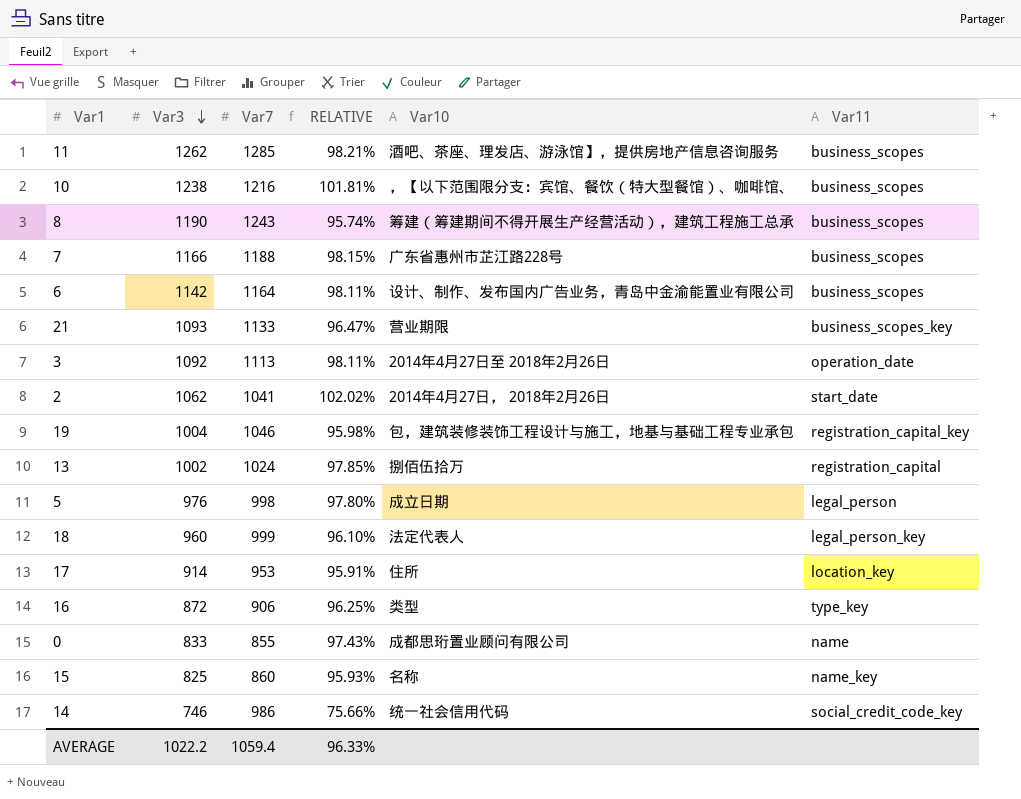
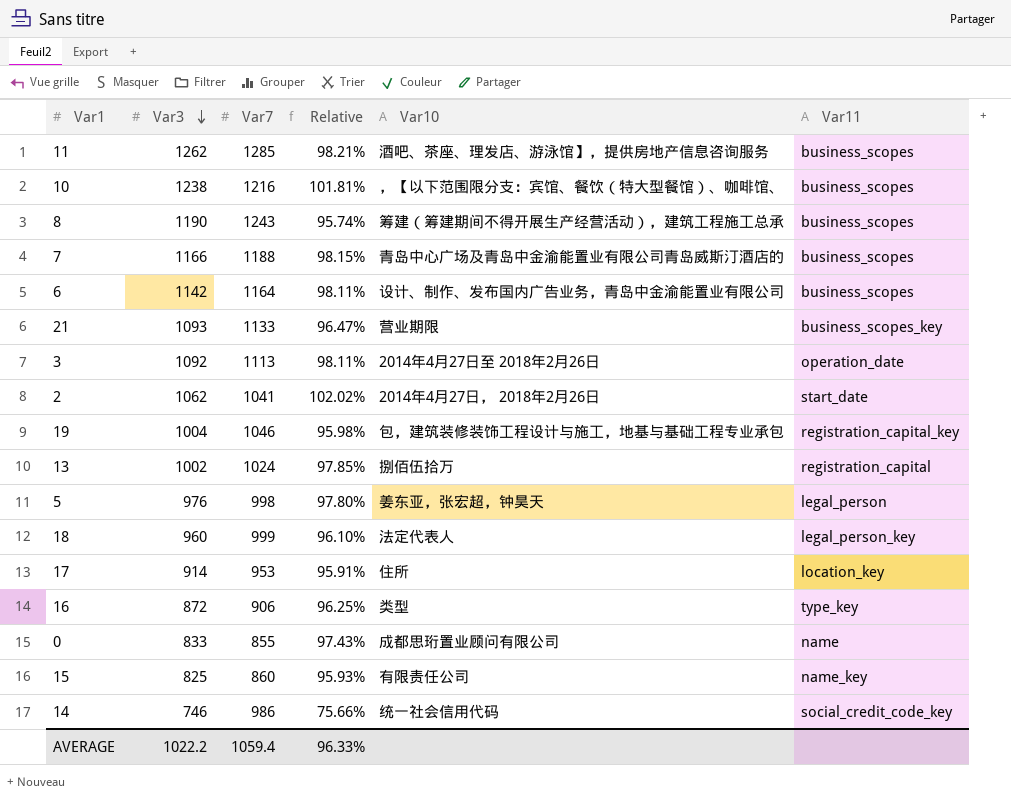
column name: RELATIVE -> Relative
7 | Var10: 广东省惠州市芷江路228号 -> 青岛中心广场及青岛中金渝能置业有限公司青岛威斯汀酒店的
5 | Var10: 成立日期 -> 姜东亚，张宏超，钟昊天
15 | Var10: 名称 -> 有限责任公司

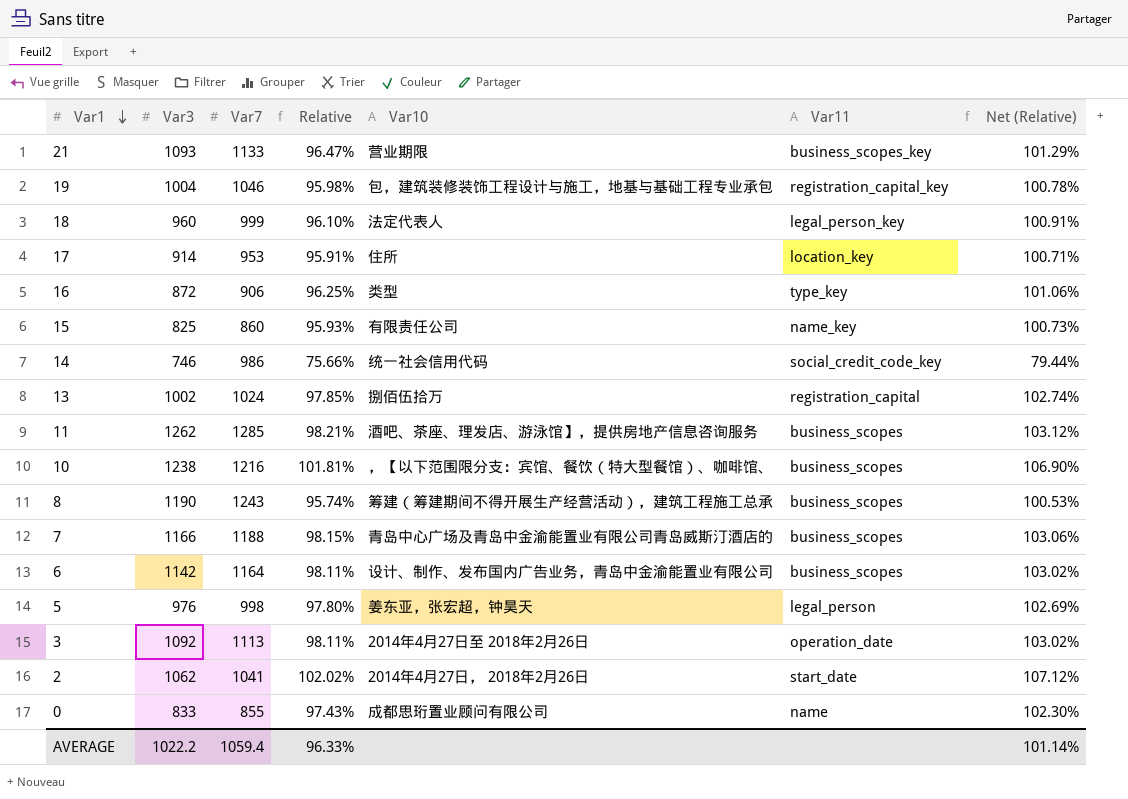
row order: Var3 descending -> Var1 descending
column Net (Relative) | formula: none -> [Relative] * 1.05

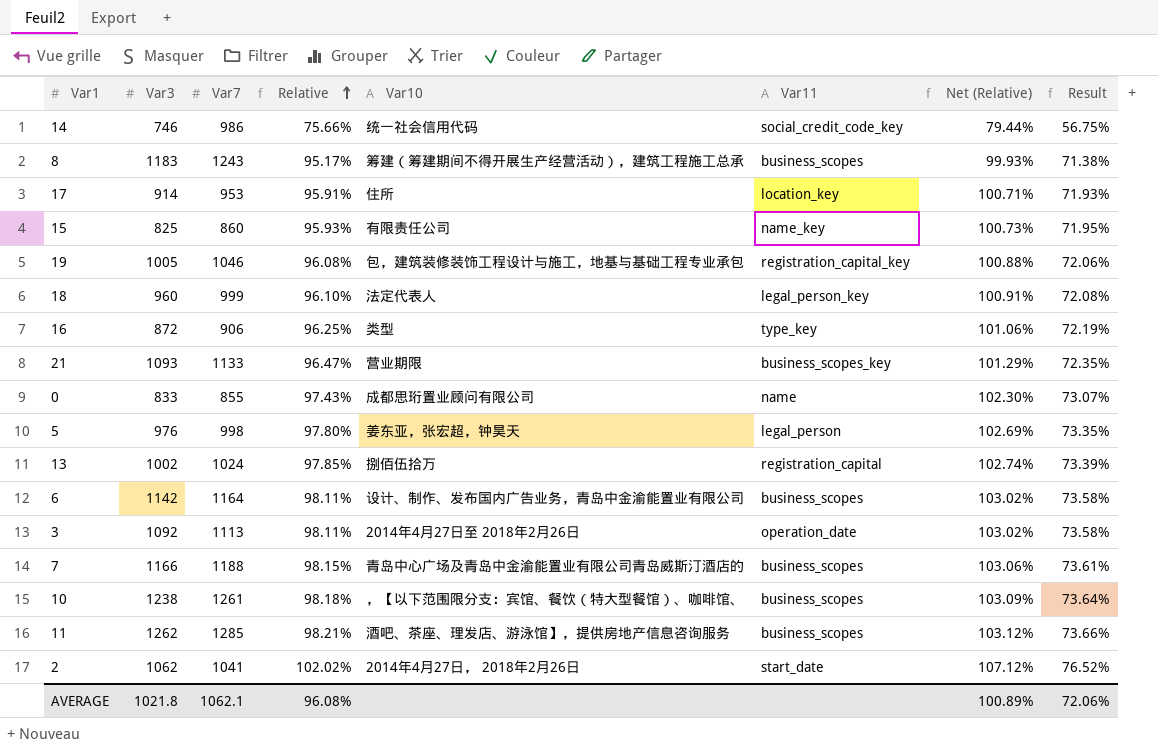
row order: Var1 descending -> Relative ascending
column Result | formula: none -> [Relative] * 0.75
8 | Var3: 1190 -> 1183
8 | Relative: 95.74% -> 95.17%
8 | Net (Relative): 100.53% -> 99.93%
19 | Var3: 1004 -> 1005
19 | Relative: 95.98% -> 96.08%
19 | Net (Relative): 100.78% -> 100.88%
10 | Var7: 1216 -> 1261
10 | Relative: 101.81% -> 98.18%
10 | Net (Relative): 106.90% -> 103.09%
AVERAGE | Var3: 1022.2 -> 1021.8
AVERAGE | Var7: 1059.4 -> 1062.1
AVERAGE | Relative: 96.33% -> 96.08%
AVERAGE | Net (Relative): 101.14% -> 100.89%

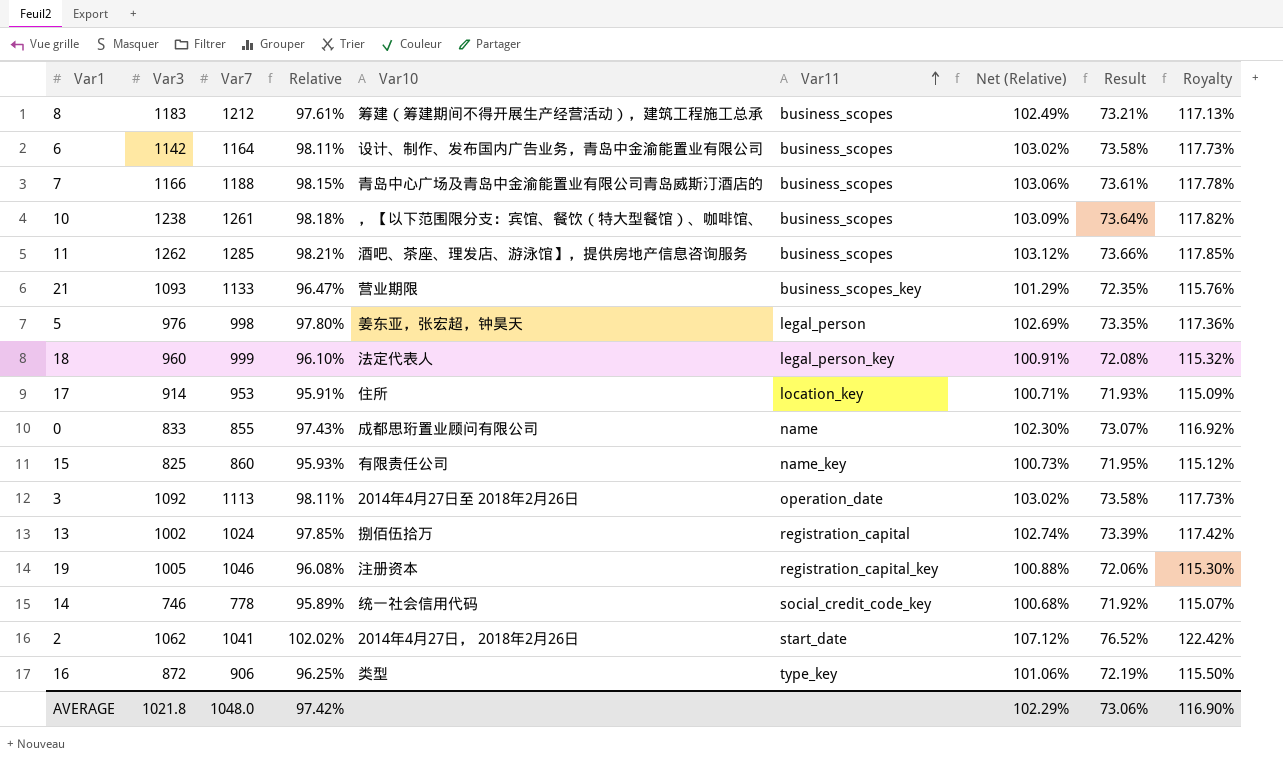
row order: Relative ascending -> Var11 ascending
column Royalty | formula: none -> [Relative] * 1.2
8 | Var7: 1243 -> 1212
8 | Relative: 95.17% -> 97.61%
8 | Net (Relative): 99.93% -> 102.49%
8 | Result: 71.38% -> 73.21%
19 | Var10: 包，建筑装修装饰工程设计与施工，地基与基础工程专业承包 -> 注册资本
14 | Var7: 986 -> 778
14 | Relative: 75.66% -> 95.89%
14 | Net (Relative): 79.44% -> 100.68%
14 | Result: 56.75% -> 71.92%
AVERAGE | Var7: 1062.1 -> 1048.0
AVERAGE | Relative: 96.08% -> 97.42%
AVERAGE | Net (Relative): 100.89% -> 102.29%
AVERAGE | Result: 72.06% -> 73.06%

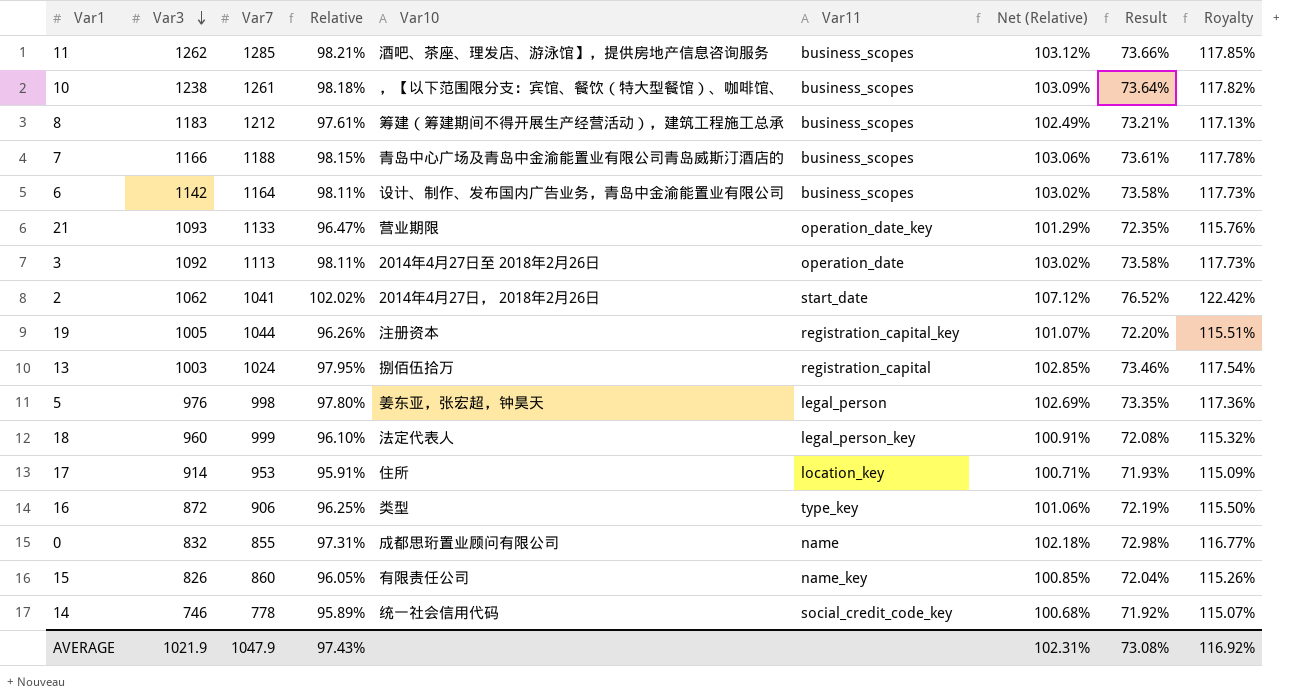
row order: Var11 ascending -> Var3 descending
21 | Var11: business_scopes_key -> operation_date_key
19 | Var7: 1046 -> 1044
19 | Relative: 96.08% -> 96.26%
19 | Net (Relative): 100.88% -> 101.07%
19 | Result: 72.06% -> 72.20%
19 | Royalty: 115.30% -> 115.51%
13 | Var3: 1002 -> 1003
13 | Relative: 97.85% -> 97.95%
13 | Net (Relative): 102.74% -> 102.85%
13 | Result: 73.39% -> 73.46%
13 | Royalty: 117.42% -> 117.54%
0 | Var3: 833 -> 832
0 | Relative: 97.43% -> 97.31%
0 | Net (Relative): 102.30% -> 102.18%
0 | Result: 73.07% -> 72.98%
0 | Royalty: 116.92% -> 116.77%
15 | Var3: 825 -> 826
15 | Relative: 95.93% -> 96.05%
15 | Net (Relative): 100.73% -> 100.85%
15 | Result: 71.95% -> 72.04%
15 | Royalty: 115.12% -> 115.26%
AVERAGE | Var3: 1021.8 -> 1021.9
AVERAGE | Var7: 1048.0 -> 1047.9
AVERAGE | Relative: 97.42% -> 97.43%
AVERAGE | Net (Relative): 102.29% -> 102.31%
AVERAGE | Result: 73.06% -> 73.08%
AVERAGE | Royalty: 116.90% -> 116.92%

